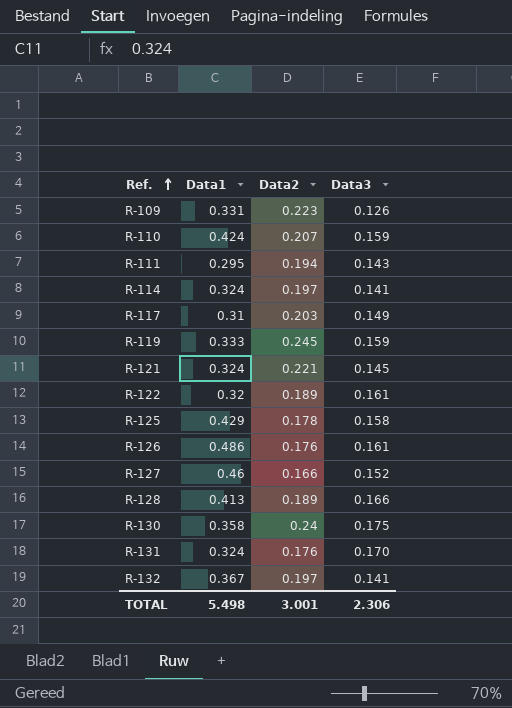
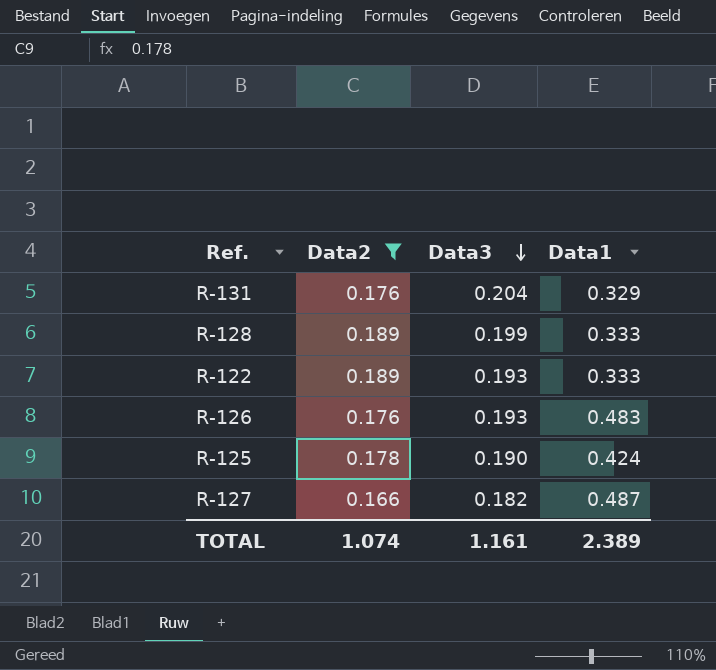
filter: none -> Data2 <= 0.189
row order: Ref. ascending -> Data3 descending
column Data1 | position: 2 -> 4
R-131 | Data3: 0.170 -> 0.204
R-131 | Data1: 0.324 -> 0.329
R-128 | Data3: 0.166 -> 0.199
R-128 | Data1: 0.413 -> 0.333
R-122 | Data3: 0.161 -> 0.193
R-122 | Data1: 0.32 -> 0.333
R-126 | Data3: 0.161 -> 0.193
R-126 | Data1: 0.486 -> 0.483
R-125 | Data3: 0.158 -> 0.190
R-125 | Data1: 0.429 -> 0.424
R-127 | Data3: 0.152 -> 0.182
R-127 | Data1: 0.46 -> 0.487
TOTAL | Data2: 3.001 -> 1.074
TOTAL | Data3: 2.306 -> 1.161
TOTAL | Data1: 5.498 -> 2.389

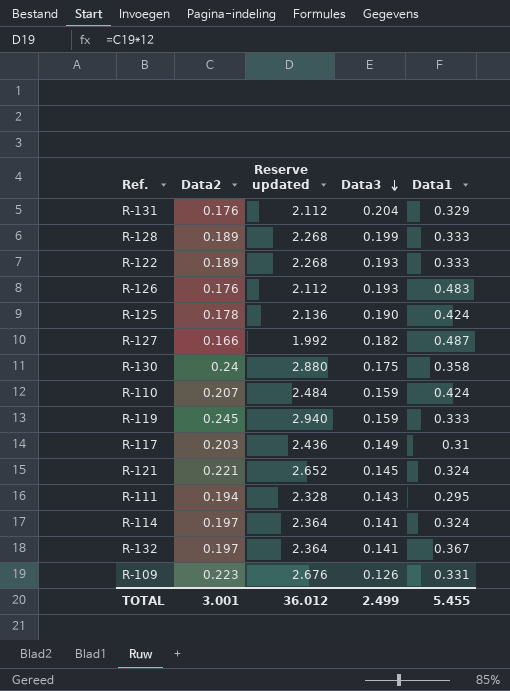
filter: Data2 <= 0.189 -> none
column Reserve updated | formula: none -> [Data2] * 12
TOTAL | Data2: 1.074 -> 3.001
TOTAL | Data3: 1.161 -> 2.499
TOTAL | Data1: 2.389 -> 5.455

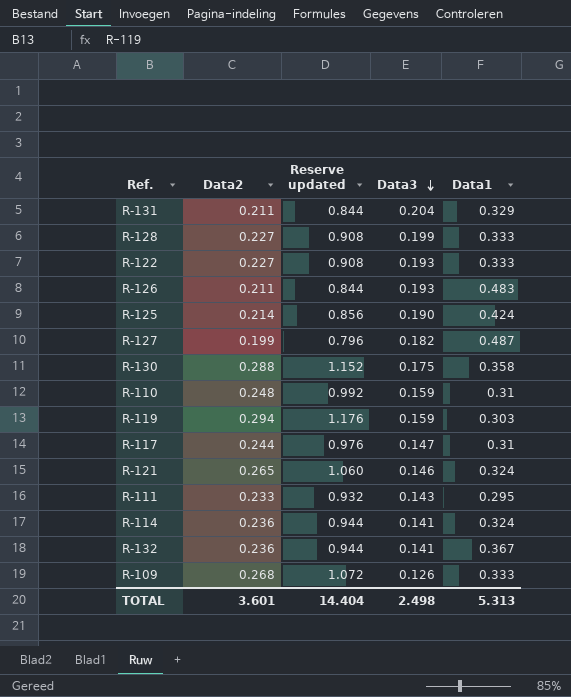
column Reserve updated | formula: [Data2] * 12 -> [Data2] * 4
R-131 | Data2: 0.176 -> 0.211
R-128 | Data2: 0.189 -> 0.227
R-122 | Data2: 0.189 -> 0.227
R-126 | Data2: 0.176 -> 0.211
R-125 | Data2: 0.178 -> 0.214
R-127 | Data2: 0.166 -> 0.199
R-130 | Data2: 0.24 -> 0.288
R-110 | Data2: 0.207 -> 0.248
R-110 | Data1: 0.424 -> 0.31
R-119 | Data2: 0.245 -> 0.294
R-119 | Data1: 0.333 -> 0.303
R-117 | Data2: 0.203 -> 0.244
R-117 | Data3: 0.149 -> 0.147
R-121 | Data2: 0.221 -> 0.265
R-121 | Data3: 0.145 -> 0.146
R-111 | Data2: 0.194 -> 0.233
R-114 | Data2: 0.197 -> 0.236
R-132 | Data2: 0.197 -> 0.236
R-109 | Data2: 0.223 -> 0.268
R-109 | Data1: 0.331 -> 0.333
TOTAL | Data2: 3.001 -> 3.601
TOTAL | Reserve updated: 36.012 -> 14.404
TOTAL | Data3: 2.499 -> 2.498
TOTAL | Data1: 5.455 -> 5.313

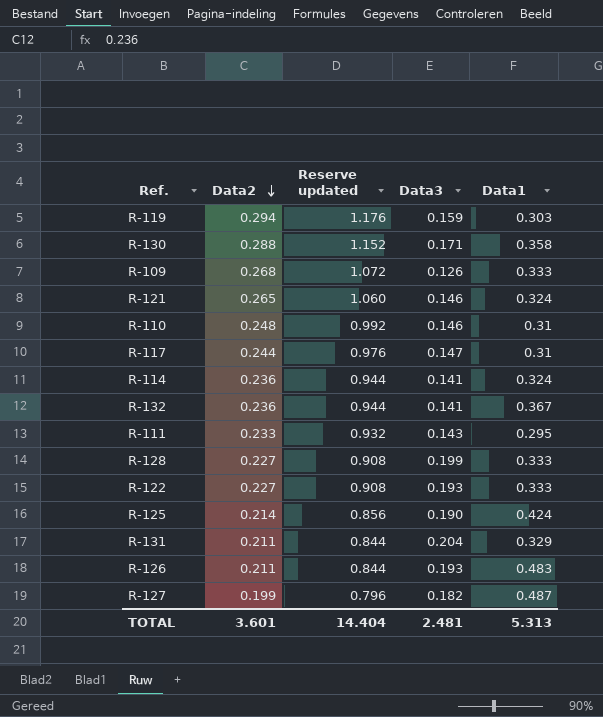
row order: Data3 descending -> Data2 descending
R-130 | Data3: 0.175 -> 0.171
R-110 | Data3: 0.159 -> 0.146
TOTAL | Data3: 2.498 -> 2.481

